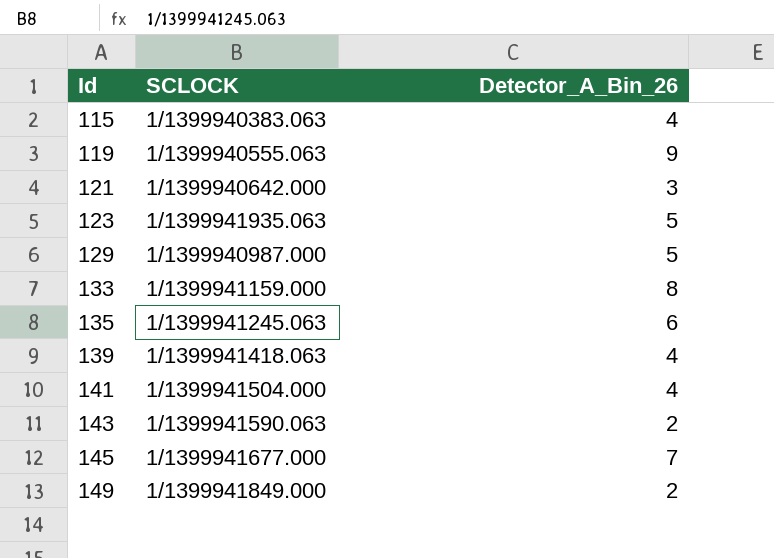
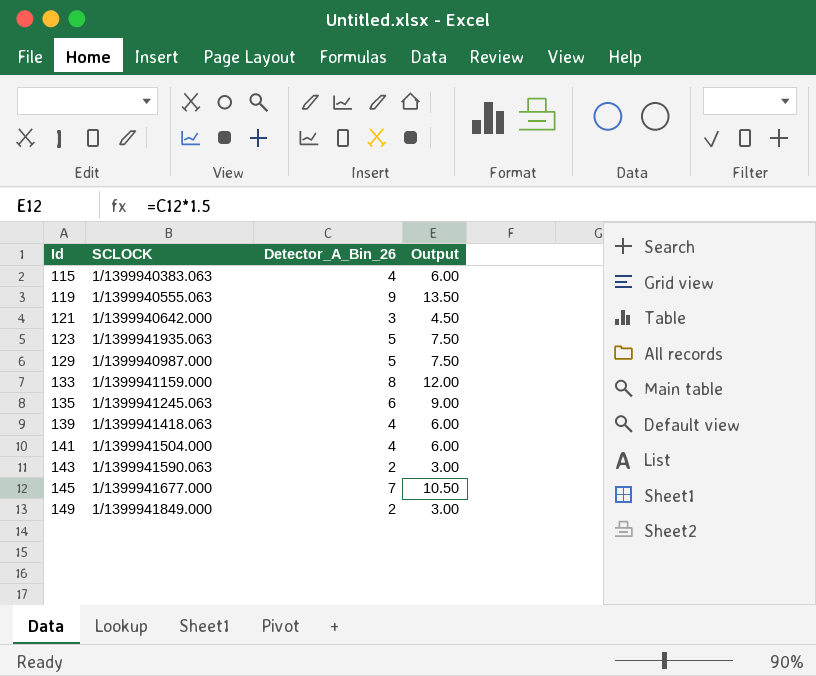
column Output | formula: none -> [Detector_A_Bin_26] * 1.5

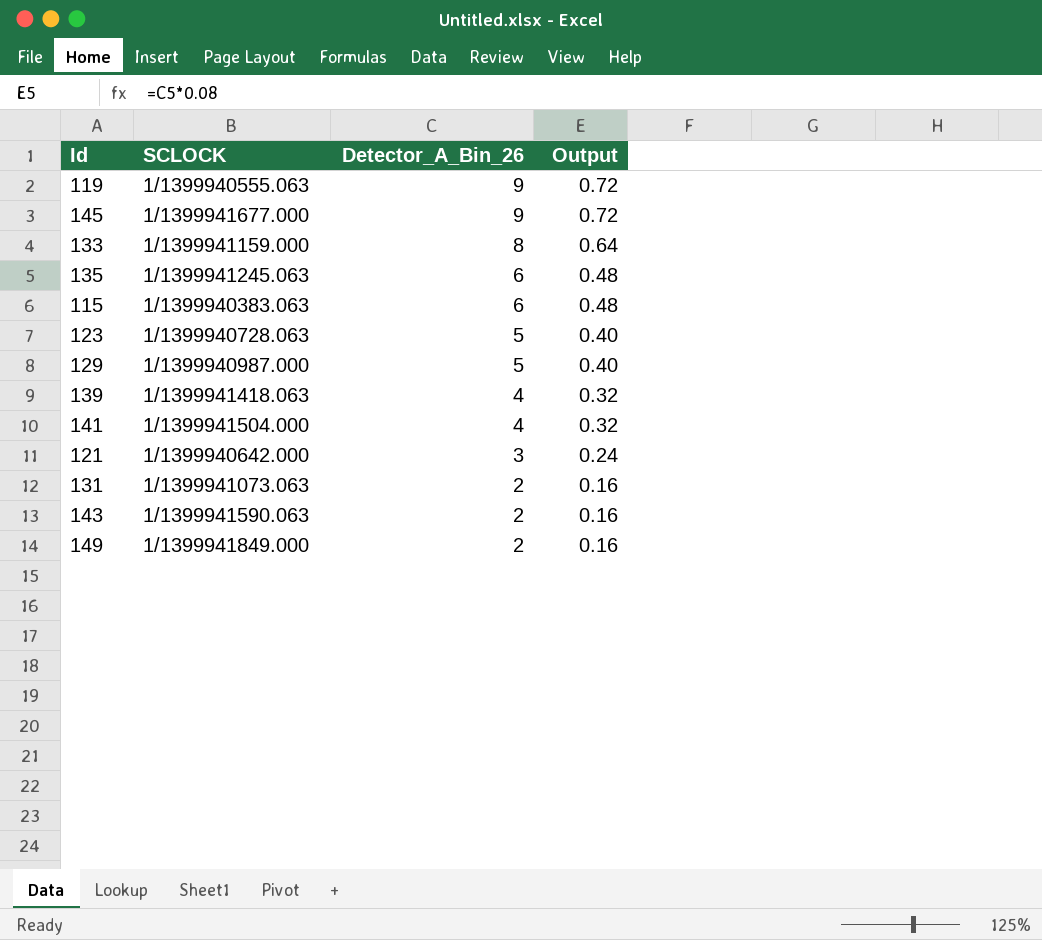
row order: Id ascending -> Detector_A_Bin_26 descending
column Output | formula: [Detector_A_Bin_26] * 1.5 -> [Detector_A_Bin_26] * 0.08
145 | Detector_A_Bin_26: 7 -> 9
115 | Detector_A_Bin_26: 4 -> 6
123 | SCLOCK: 1/1399941935.063 -> 1/1399940728.063
row 131: none -> 1/1399941073.063 | 2 | 0.16

